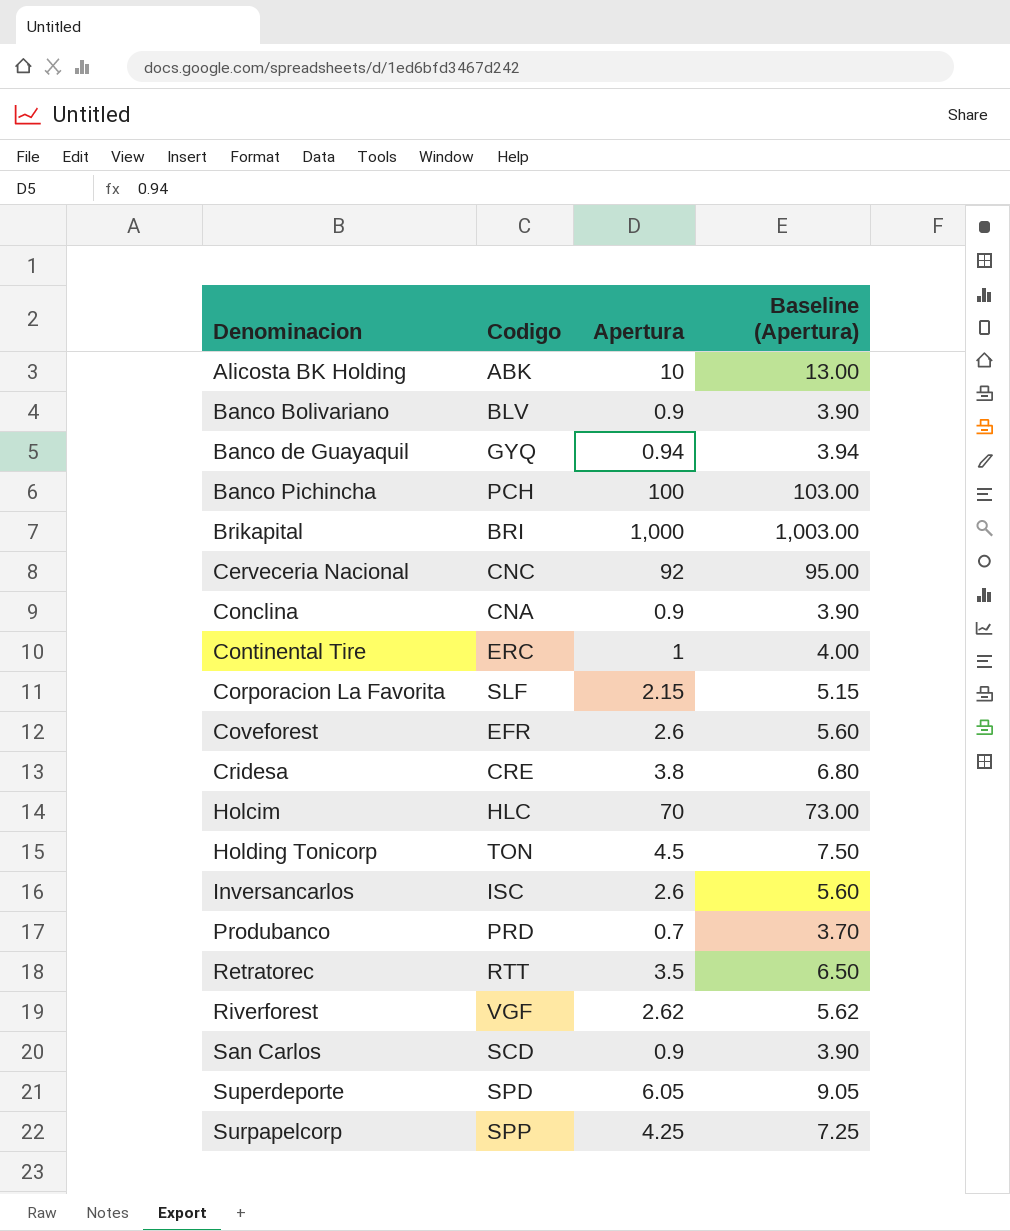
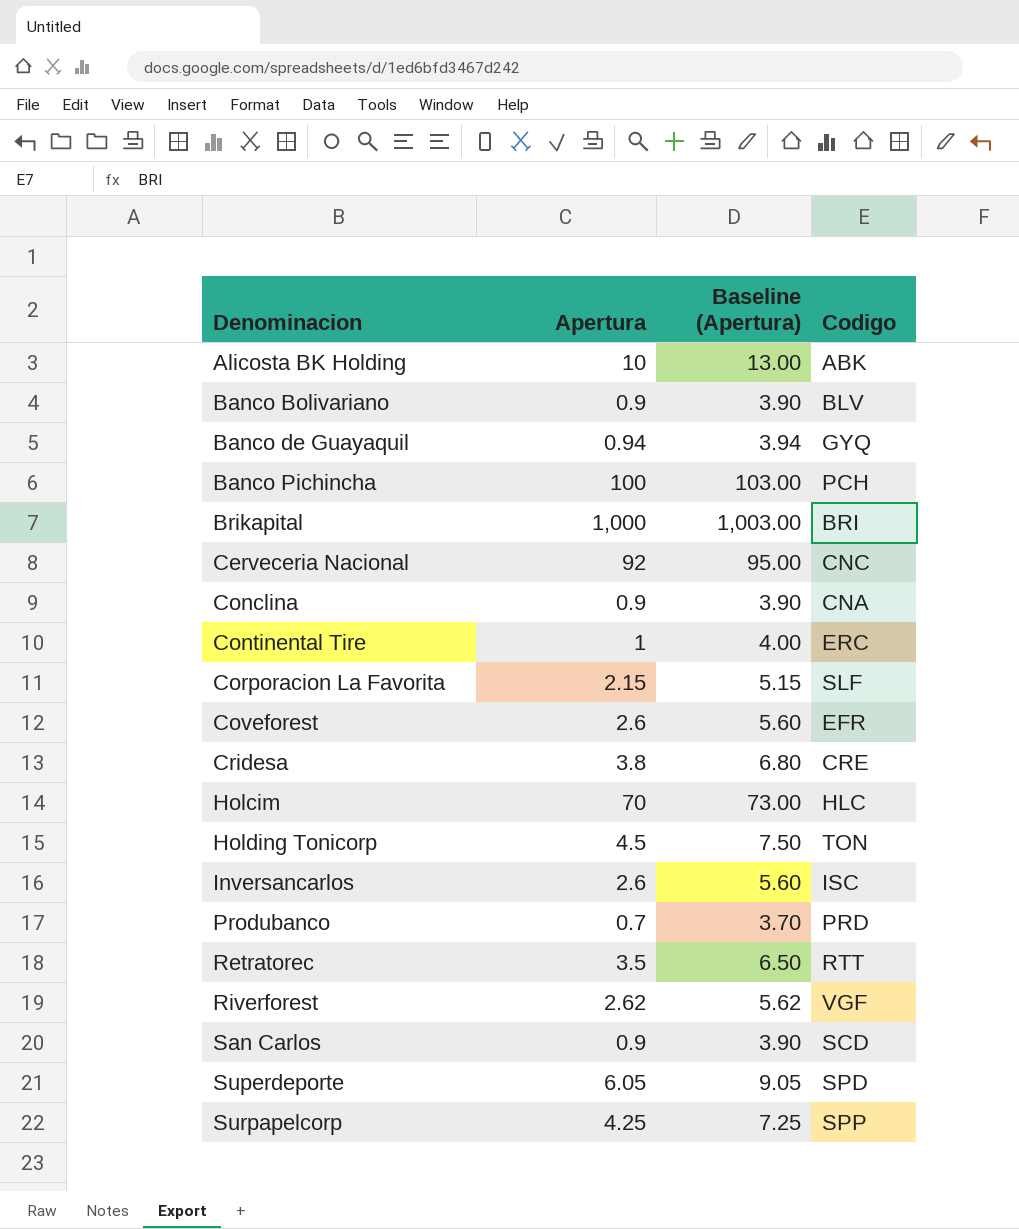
column Codigo | position: 2 -> 4

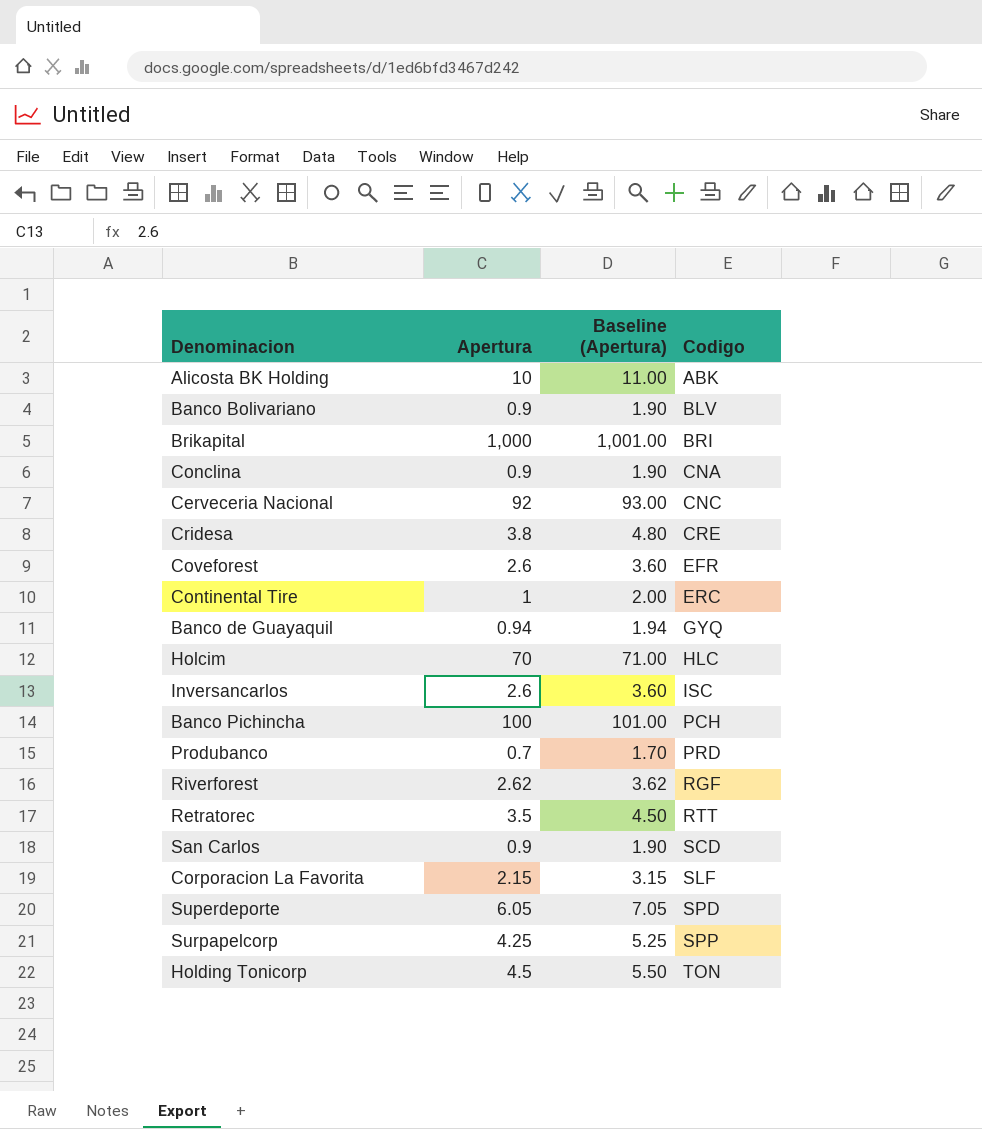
row order: Denominacion ascending -> Codigo ascending
column Baseline (Apertura) | formula: [Apertura] + 3 -> [Apertura] + 1
Riverforest | Codigo: VGF -> RGF

